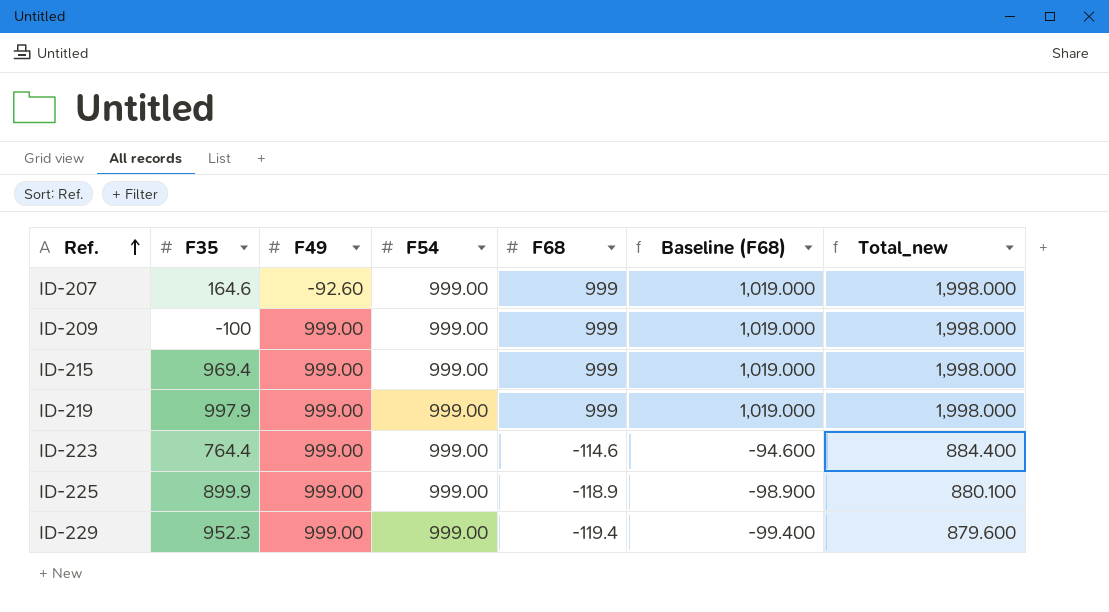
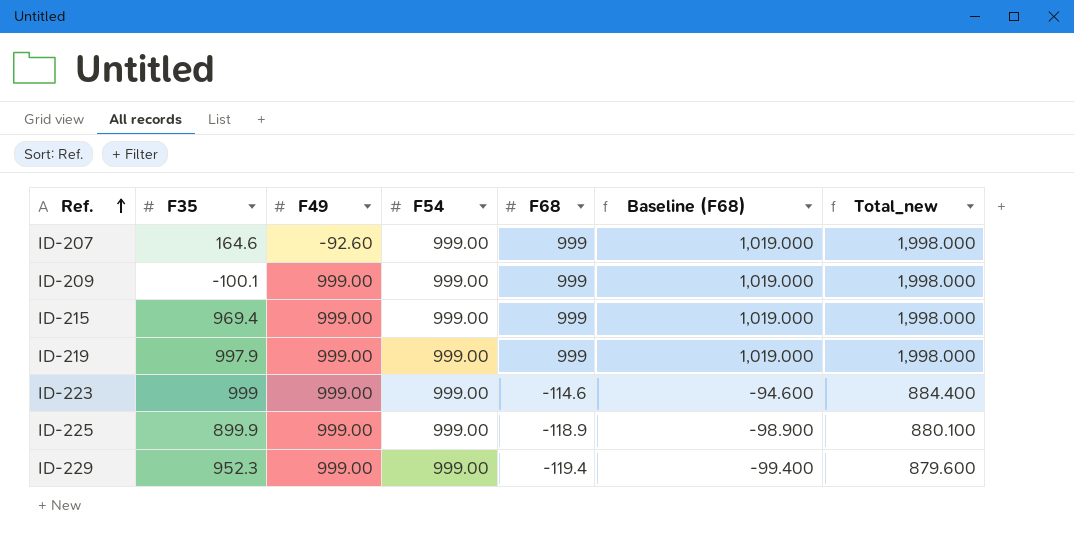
ID-209 | F35: -100 -> -100.1
ID-223 | F35: 764.4 -> 999

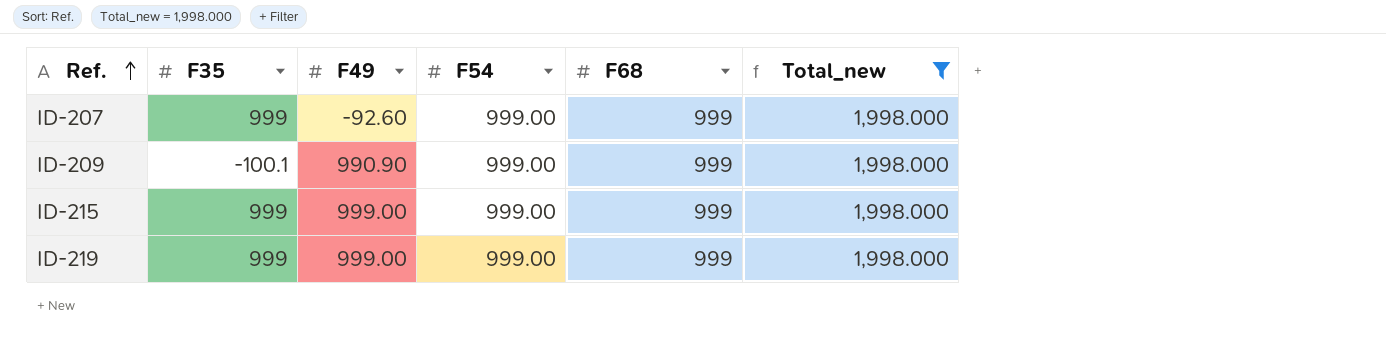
filter: none -> Total_new = 1,998.000
column Baseline (F68) | formula: [F68] + 20 -> none
ID-207 | F35: 164.6 -> 999
ID-209 | F49: 999.00 -> 990.90
ID-215 | F35: 969.4 -> 999
ID-219 | F35: 997.9 -> 999

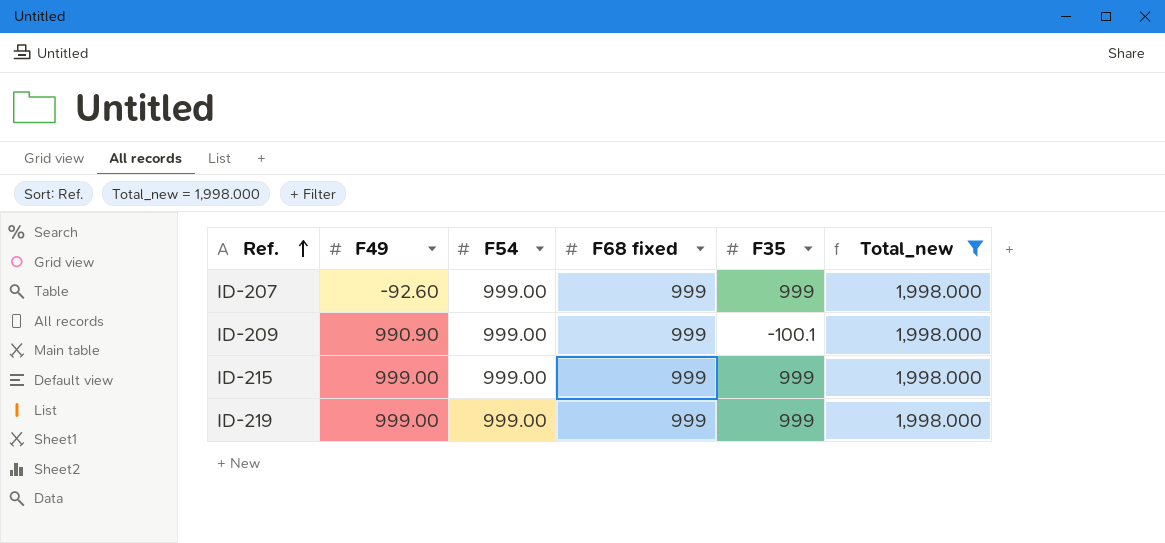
column name: F68 -> F68 fixed
column F35 | position: 2 -> 5

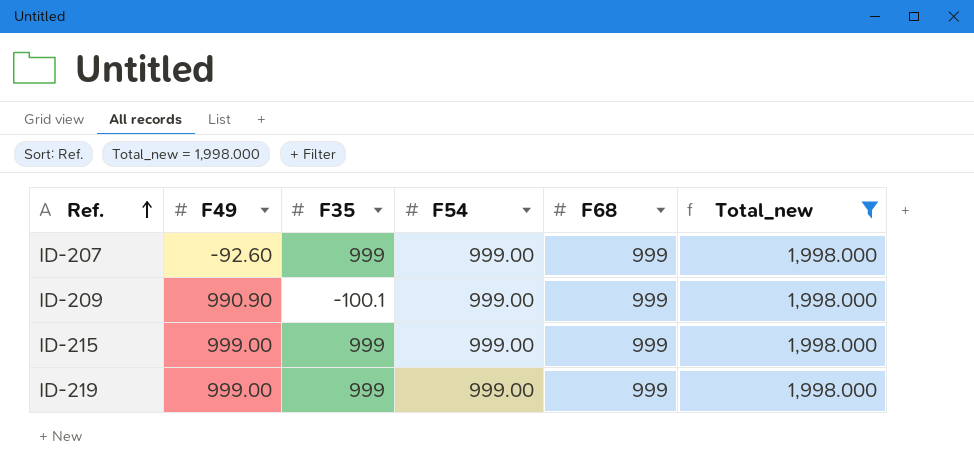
column F35 | position: 5 -> 3
column name: F68 fixed -> F68

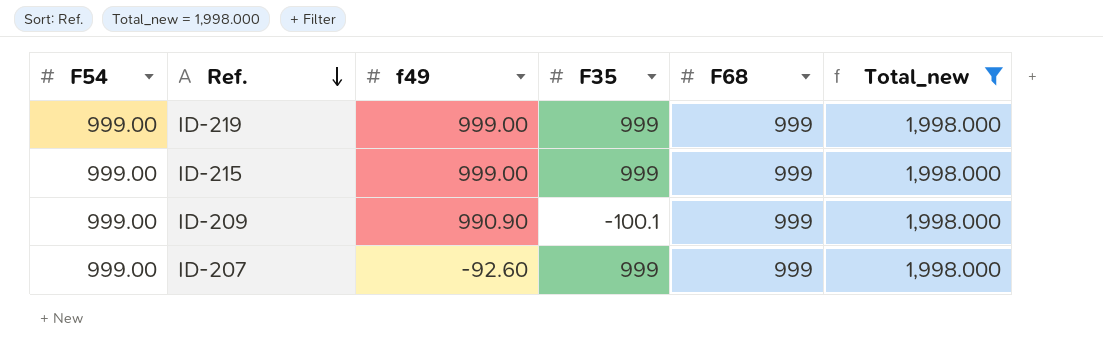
row order: Ref. ascending -> Ref. descending
column F54 | position: 4 -> 1
column name: F49 -> f49

